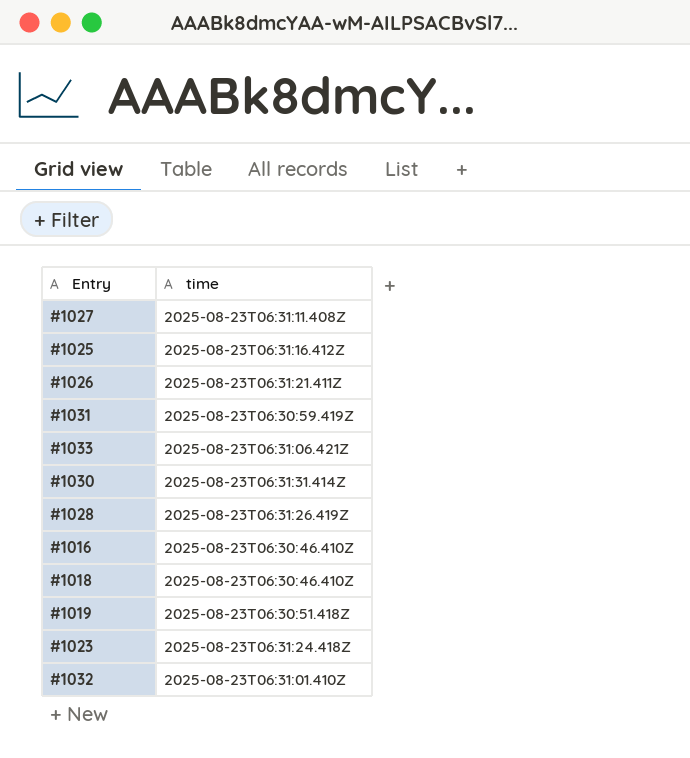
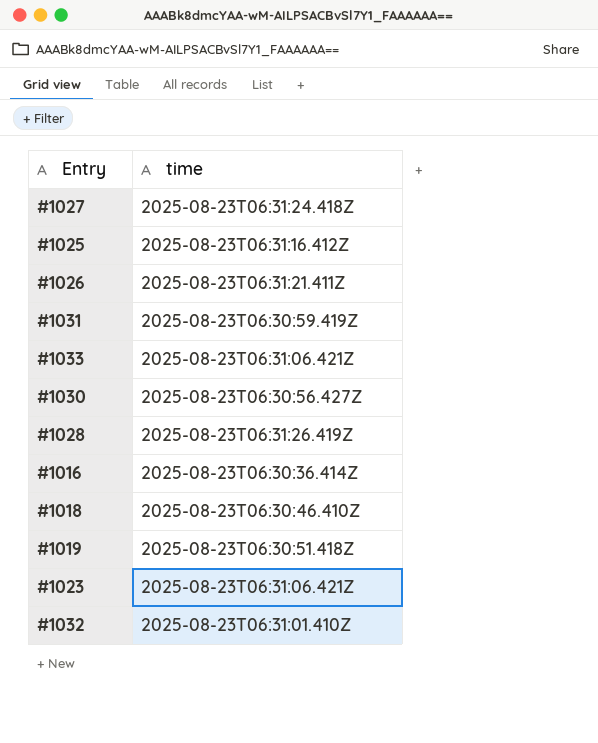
#1027 | time: 2025-08-23T06:31:11.408Z -> 2025-08-23T06:31:24.418Z
#1030 | time: 2025-08-23T06:31:31.414Z -> 2025-08-23T06:30:56.427Z
#1016 | time: 2025-08-23T06:30:46.410Z -> 2025-08-23T06:30:36.414Z
#1023 | time: 2025-08-23T06:31:24.418Z -> 2025-08-23T06:31:06.421Z

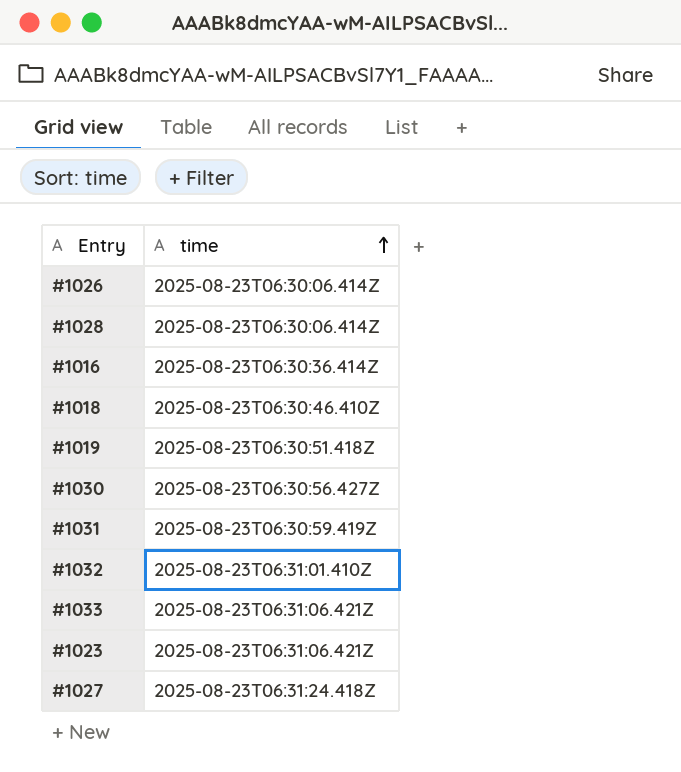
row order: none -> time ascending
row #1025: 2025-08-23T06:31:16.412Z -> none
#1026 | time: 2025-08-23T06:31:21.411Z -> 2025-08-23T06:30:06.414Z
#1028 | time: 2025-08-23T06:31:26.419Z -> 2025-08-23T06:30:06.414Z

